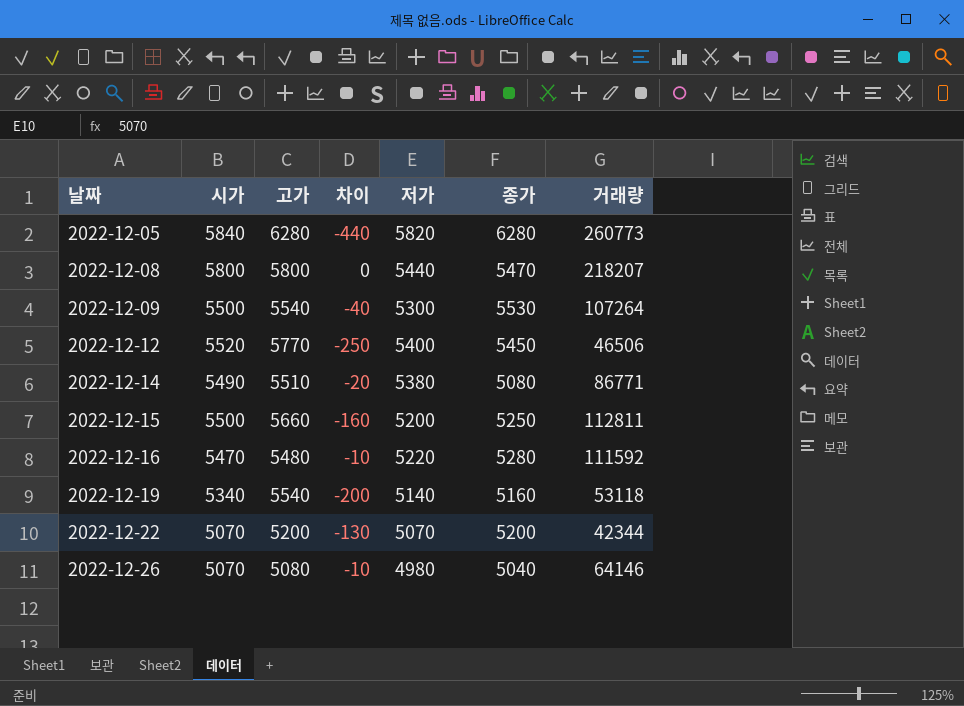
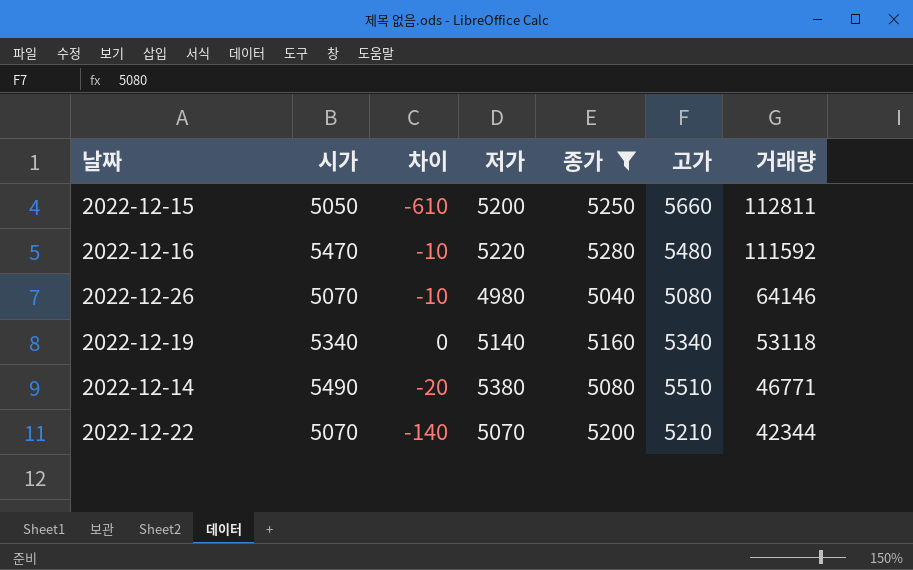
filter: none -> 종가 <= 5280
row order: 날짜 ascending -> 거래량 descending
column 고가 | position: 3 -> 6
2022-12-15 | 시가: 5500 -> 5050
2022-12-15 | 차이: -160 -> -610
2022-12-19 | 차이: -200 -> 0
2022-12-19 | 고가: 5540 -> 5340
2022-12-14 | 거래량: 86771 -> 46771
2022-12-22 | 차이: -130 -> -140
2022-12-22 | 고가: 5200 -> 5210

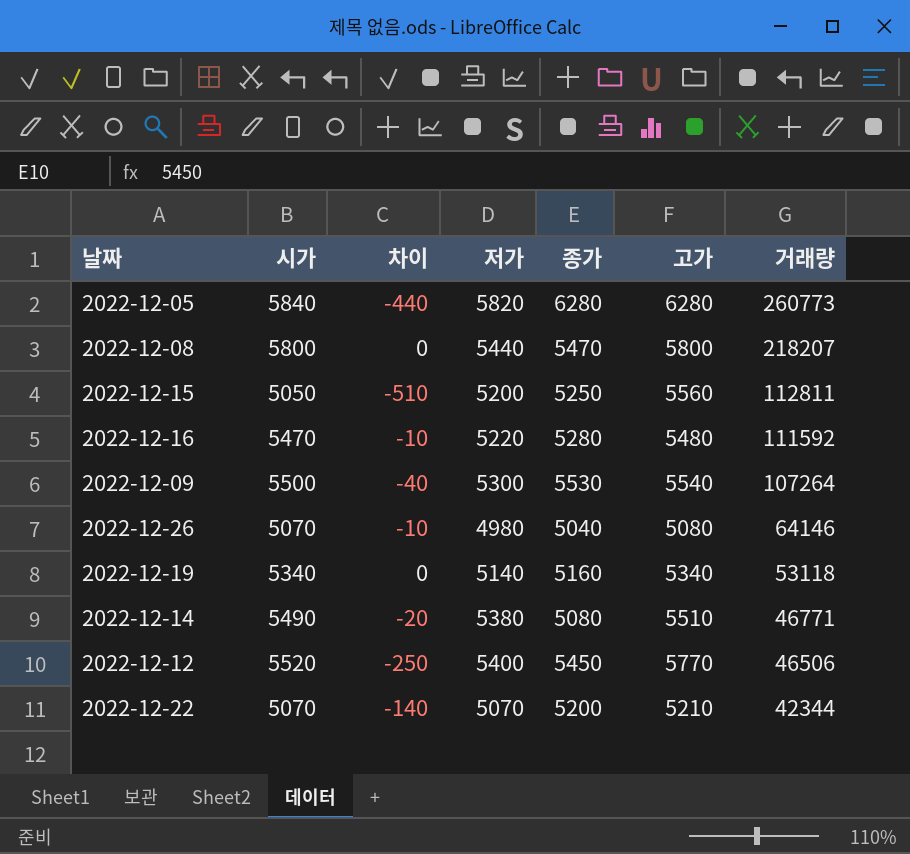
filter: 종가 <= 5280 -> none
2022-12-15 | 차이: -610 -> -510
2022-12-15 | 고가: 5660 -> 5560

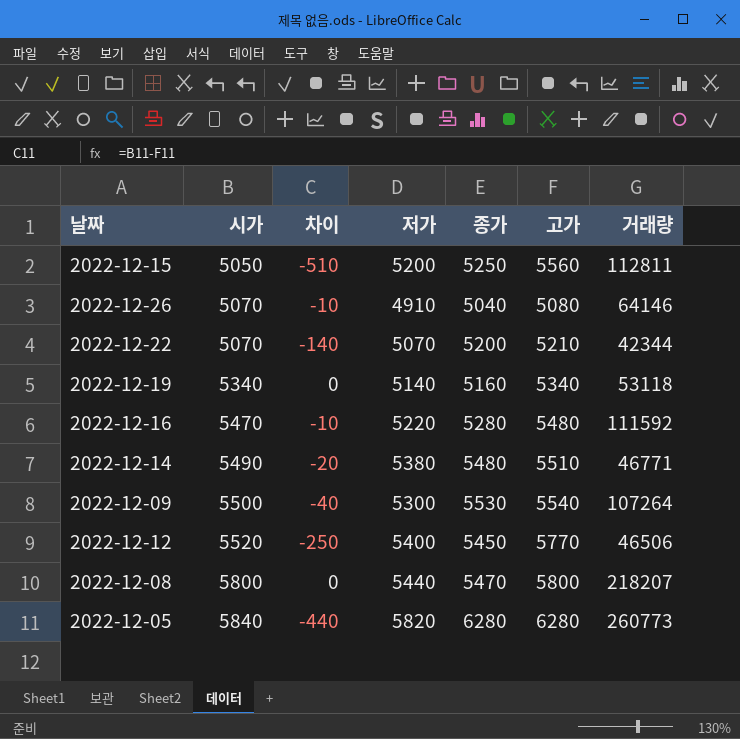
row order: 거래량 descending -> 시가 ascending
2022-12-26 | 저가: 4980 -> 4910
2022-12-14 | 종가: 5080 -> 5480

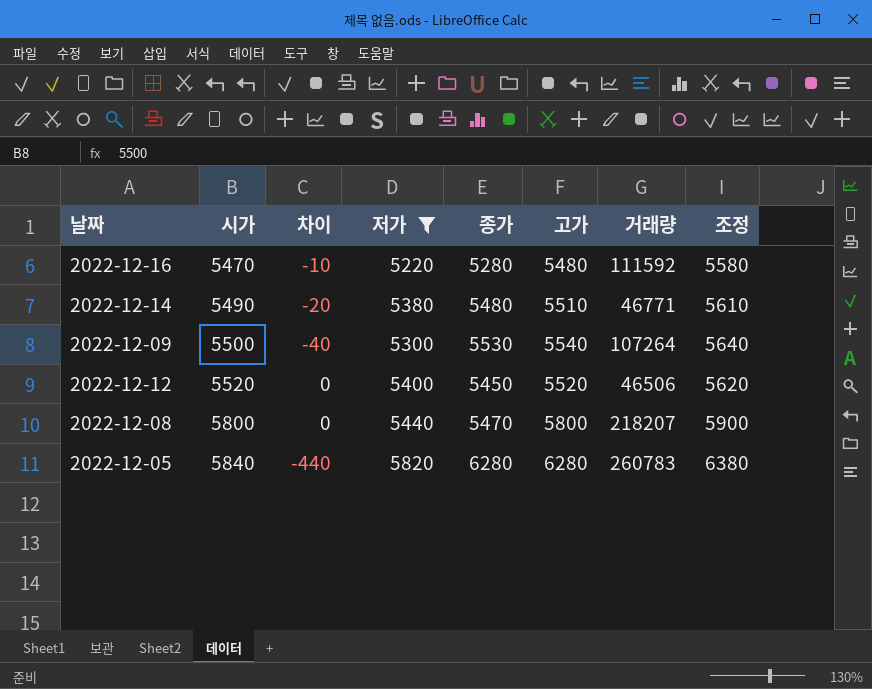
filter: none -> 저가 >= 5220
column 조정 | formula: none -> [고가] + 100
2022-12-12 | 차이: -250 -> 0
2022-12-12 | 고가: 5770 -> 5520
2022-12-05 | 거래량: 260773 -> 260783

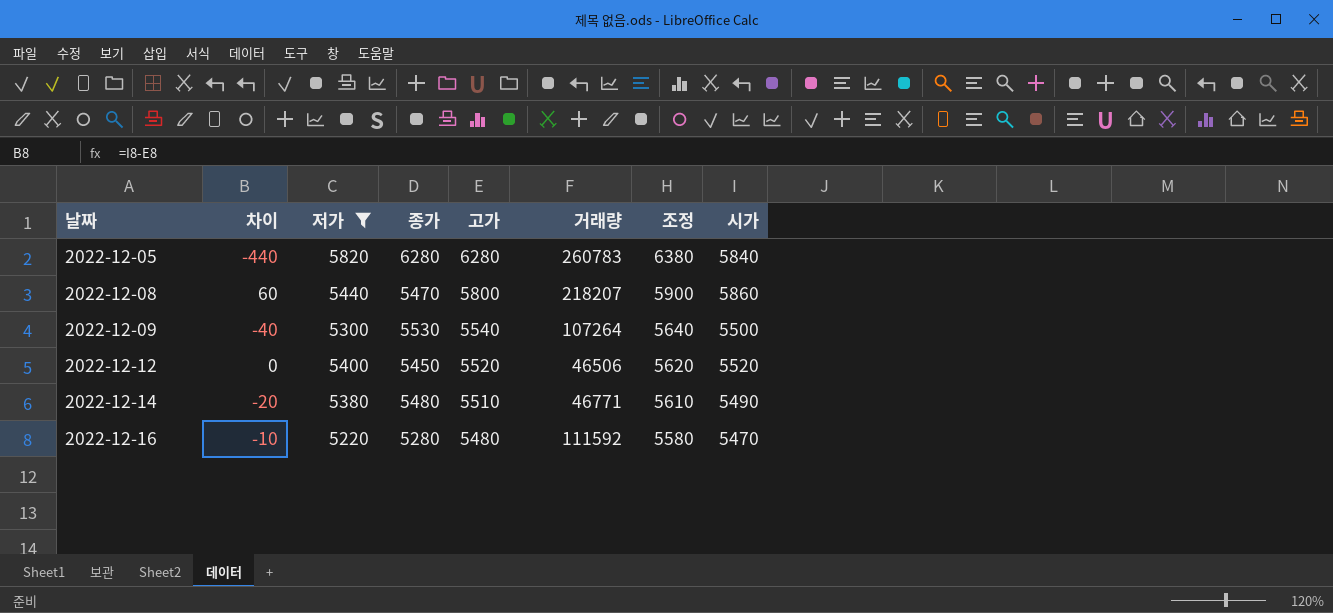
row order: 시가 ascending -> 날짜 ascending
column 시가 | position: 2 -> 8
2022-12-08 | 차이: 0 -> 60
2022-12-08 | 시가: 5800 -> 5860

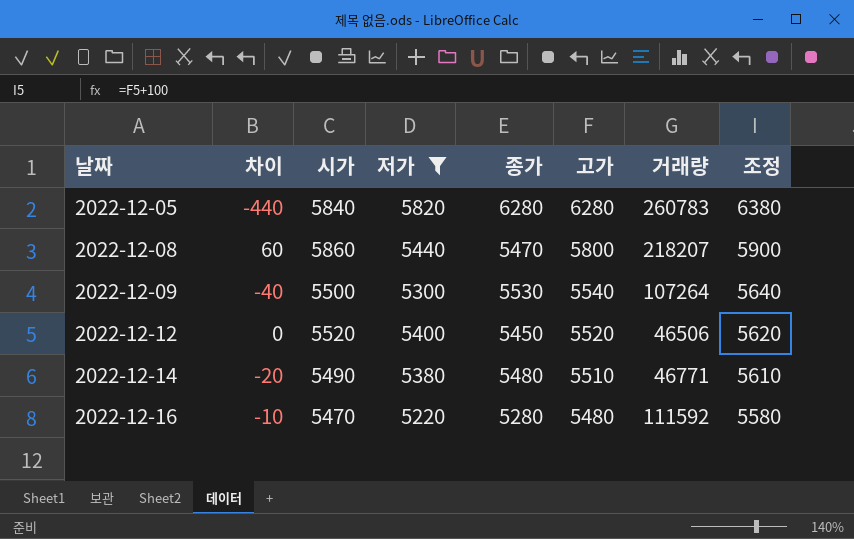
column 시가 | position: 8 -> 3

